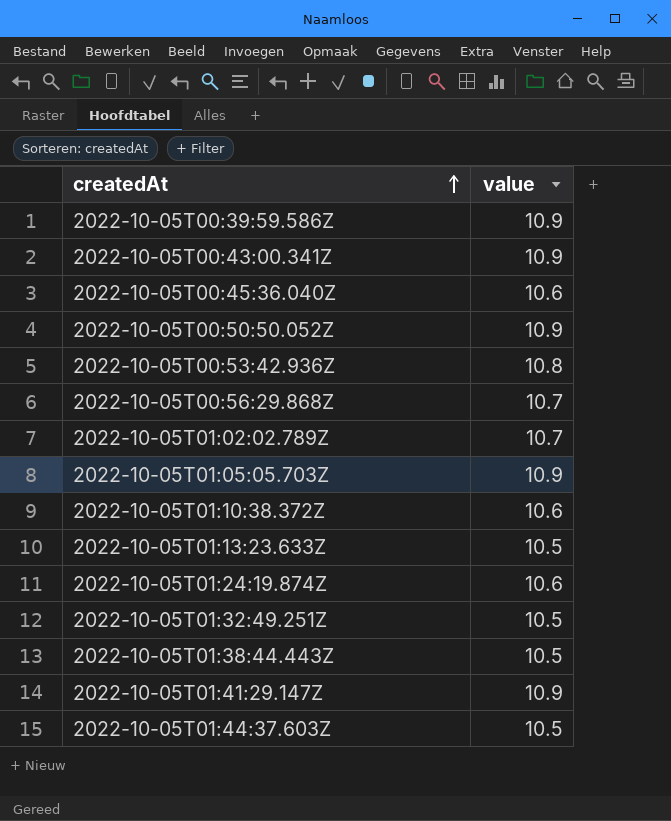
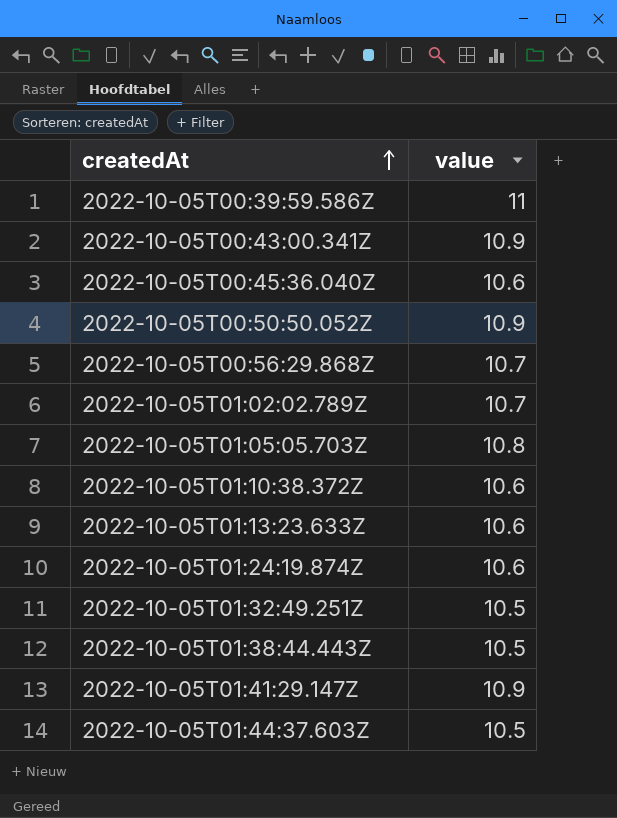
row 2022-10-05T00:53:42.936Z: 10.8 -> none
2022-10-05T00:39:59.586Z | value: 10.9 -> 11
2022-10-05T01:05:05.703Z | value: 10.9 -> 10.8
2022-10-05T01:13:23.633Z | value: 10.5 -> 10.6

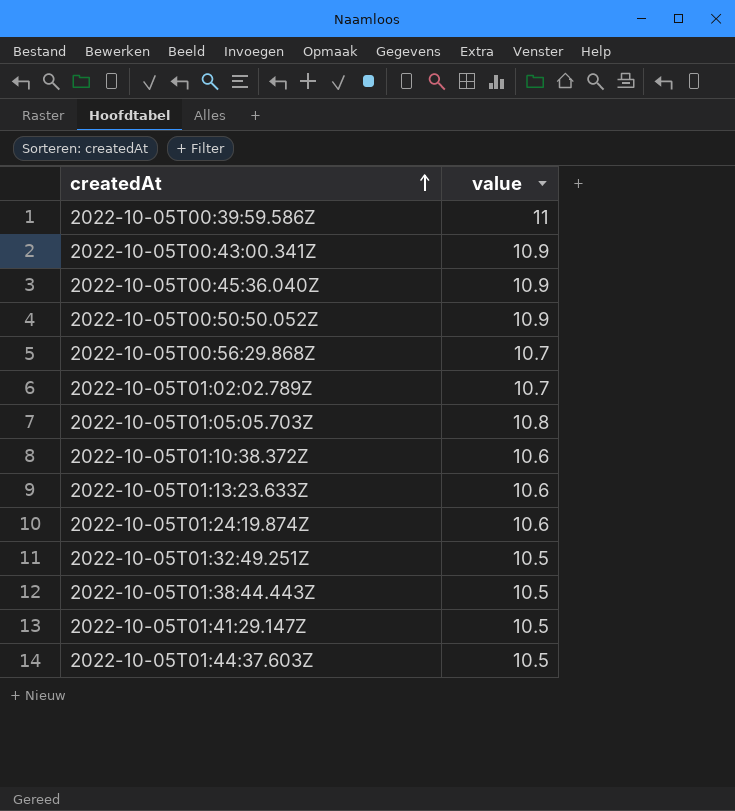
2022-10-05T00:45:36.040Z | value: 10.6 -> 10.9
2022-10-05T01:41:29.147Z | value: 10.9 -> 10.5

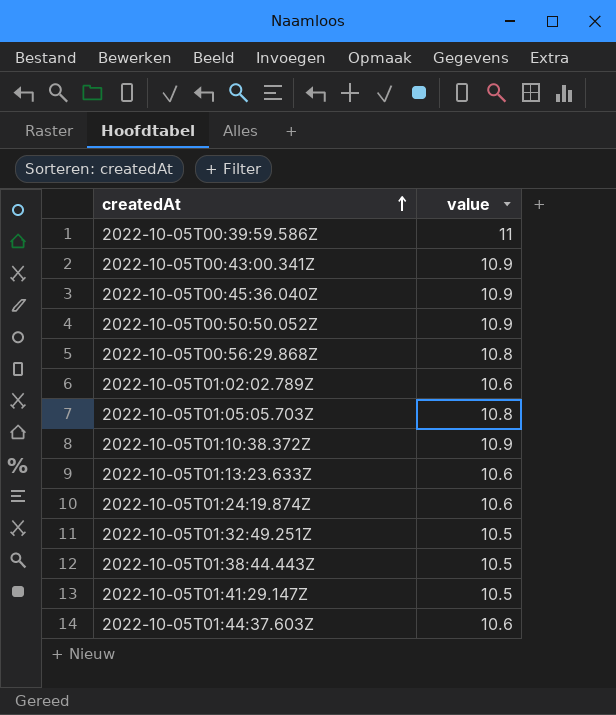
2022-10-05T00:56:29.868Z | value: 10.7 -> 10.8
2022-10-05T01:02:02.789Z | value: 10.7 -> 10.6
2022-10-05T01:10:38.372Z | value: 10.6 -> 10.9
2022-10-05T01:44:37.603Z | value: 10.5 -> 10.6

